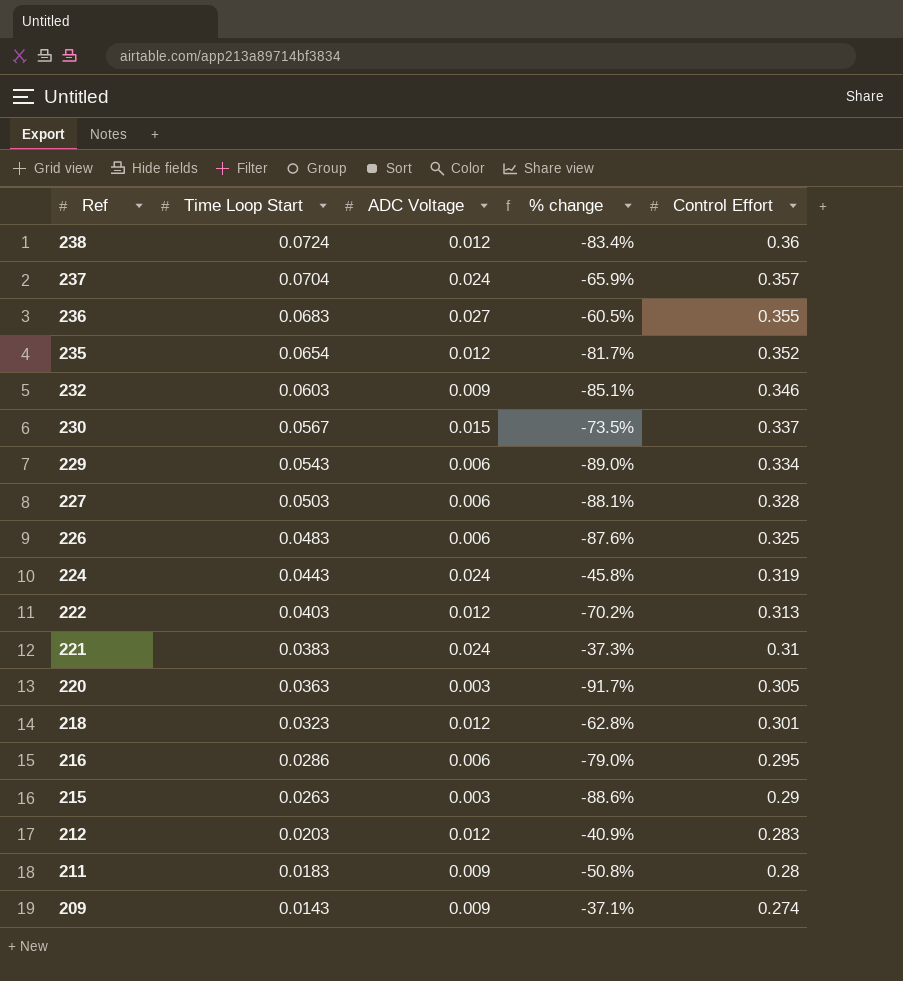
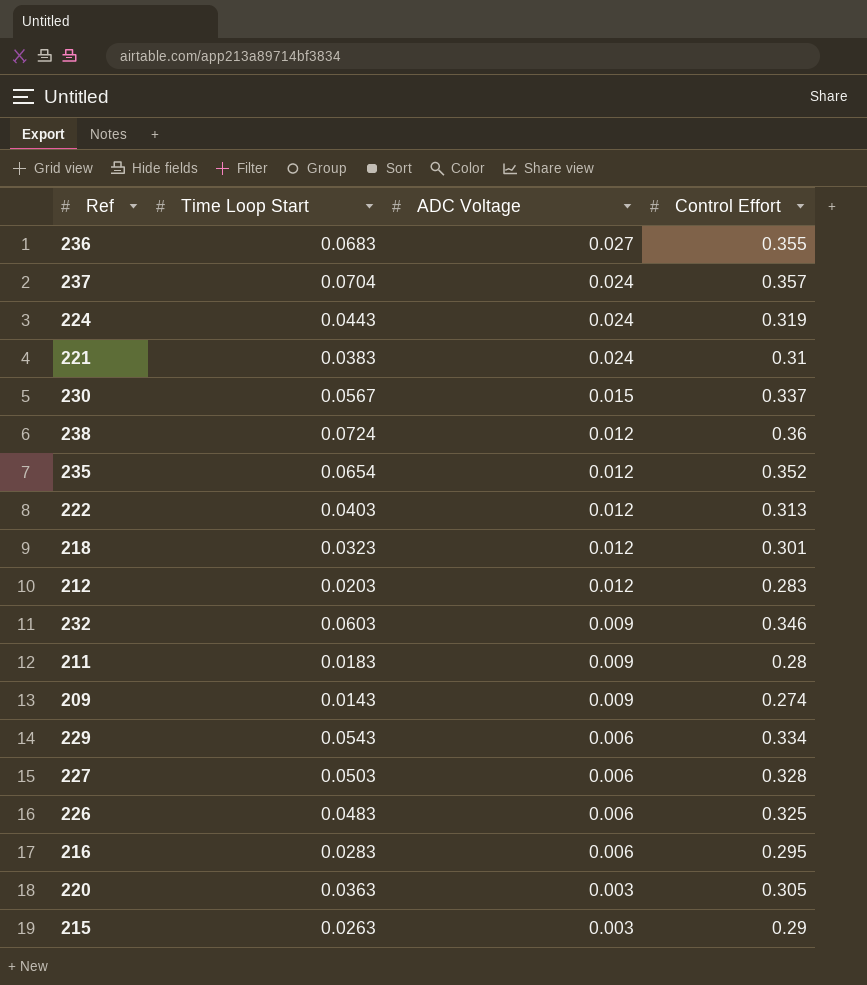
row order: Ref descending -> ADC Voltage descending
column % change | formula: ([ADC Voltage] - [Time Loop Start]) / [Time Loop Start] -> none
216 | Time Loop Start: 0.0286 -> 0.0283

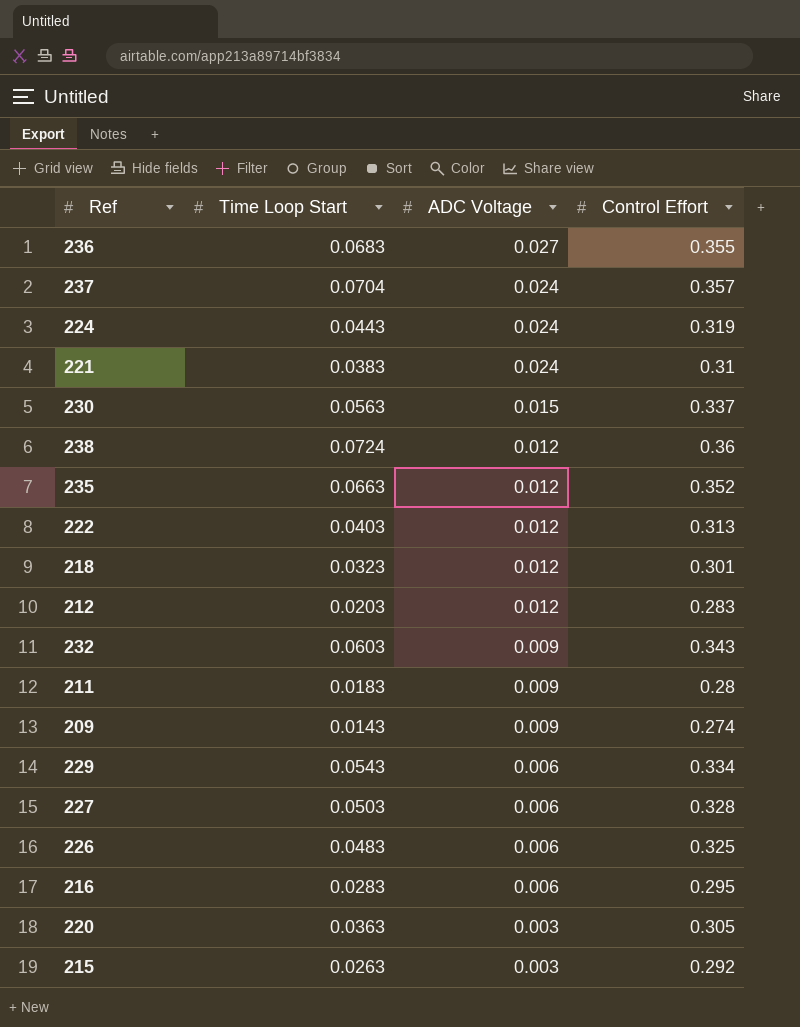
230 | Time Loop Start: 0.0567 -> 0.0563
235 | Time Loop Start: 0.0654 -> 0.0663
232 | Control Effort: 0.346 -> 0.343
215 | Control Effort: 0.29 -> 0.292

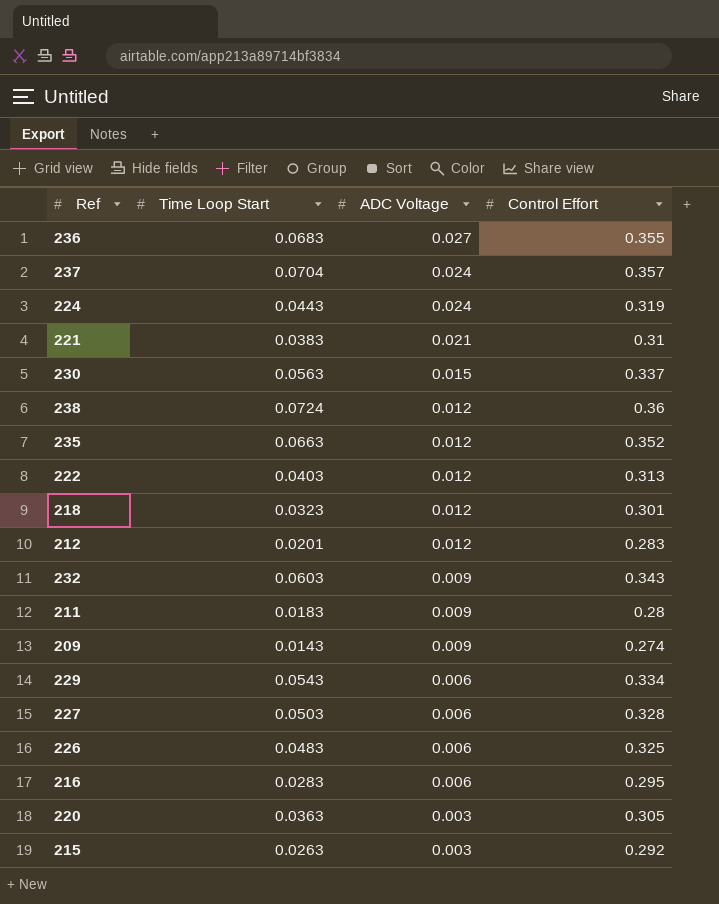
221 | ADC Voltage: 0.024 -> 0.021
212 | Time Loop Start: 0.0203 -> 0.0201

